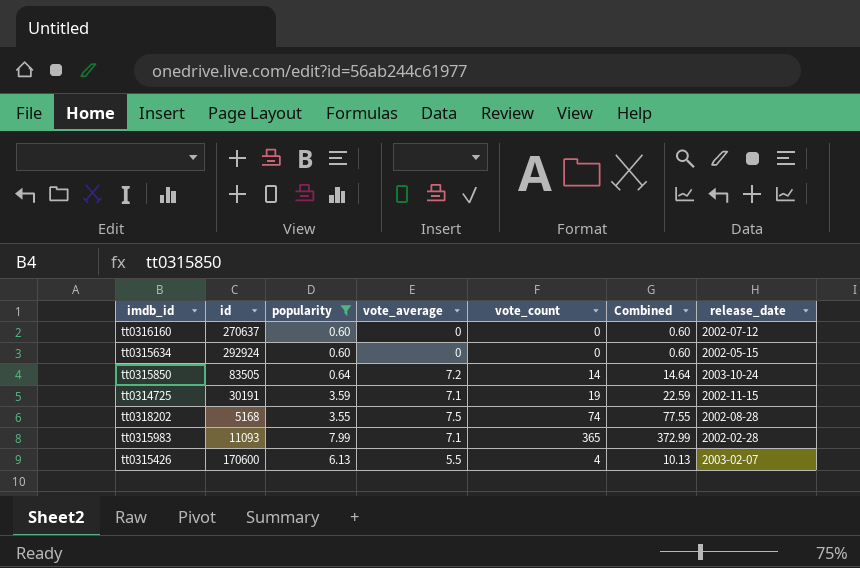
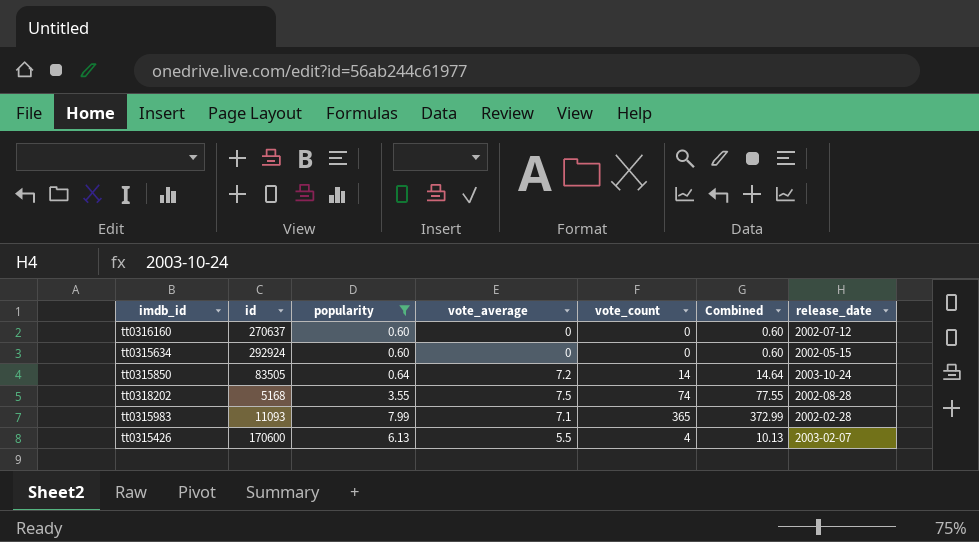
row tt0314725: 30191 | 3.59 | 7.1 | 19 | 22.59 | 2002-11-15 -> none

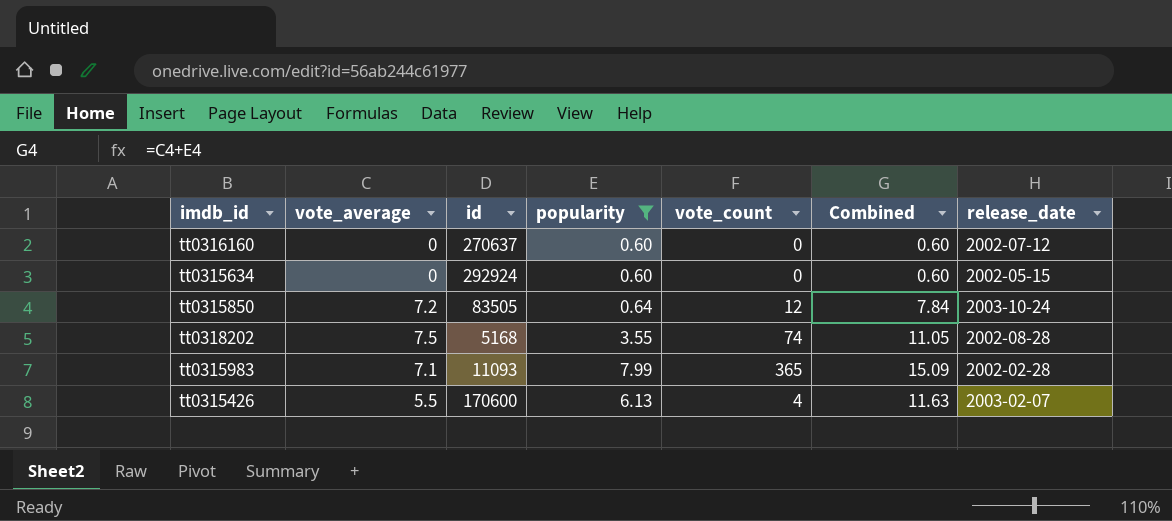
column vote_average | position: 4 -> 2
column Combined | formula: [popularity] + [vote_count] -> [vote_average] + [popularity]
tt0315850 | vote_count: 14 -> 12

